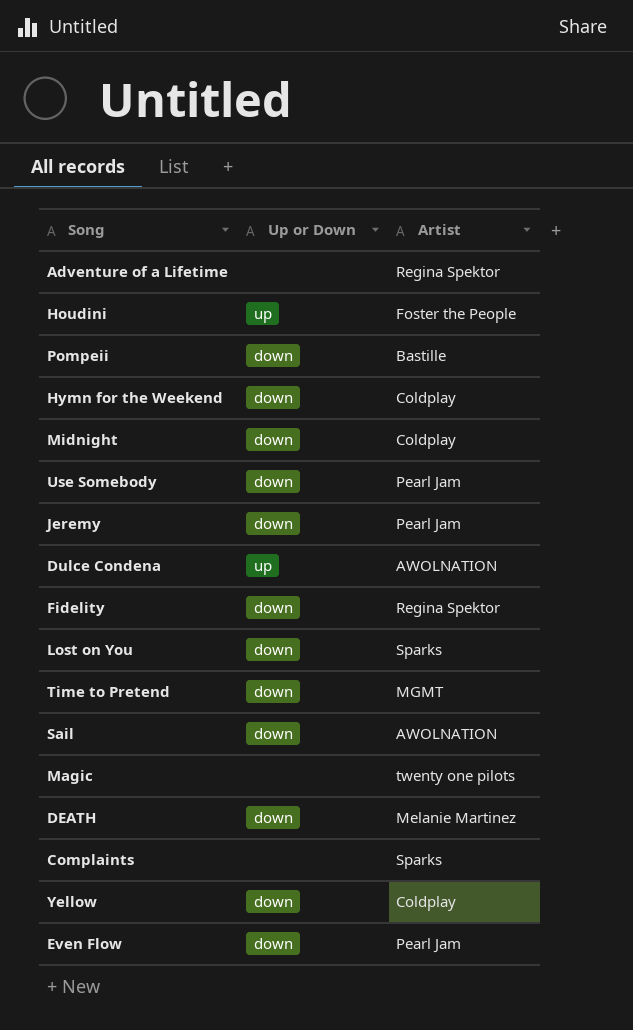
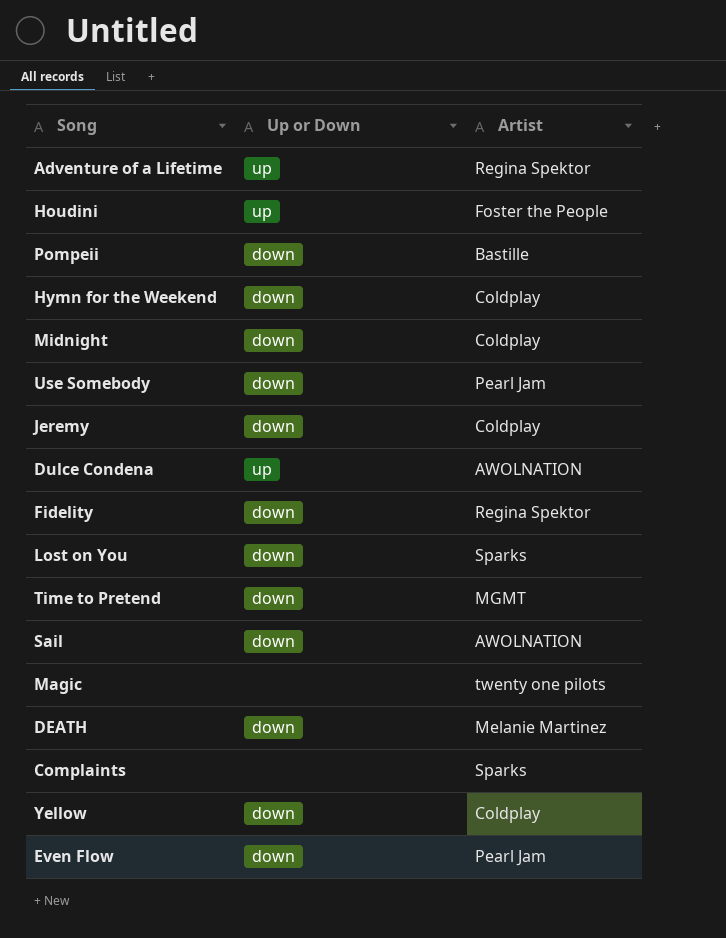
Adventure of a Lifetime | Up or Down: none -> up
Jeremy | Artist: Pearl Jam -> Coldplay

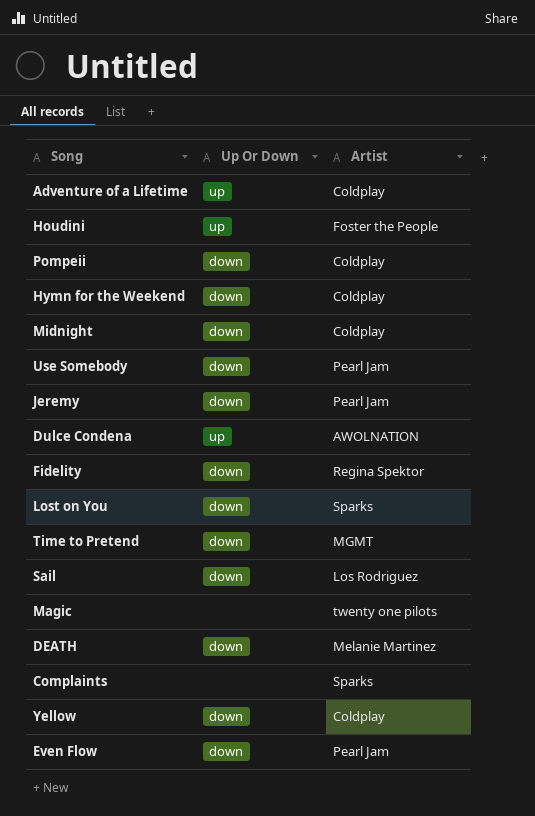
column name: Up or Down -> Up Or Down
Adventure of a Lifetime | Artist: Regina Spektor -> Coldplay
Pompeii | Artist: Bastille -> Coldplay
Jeremy | Artist: Coldplay -> Pearl Jam
Sail | Artist: AWOLNATION -> Los Rodriguez

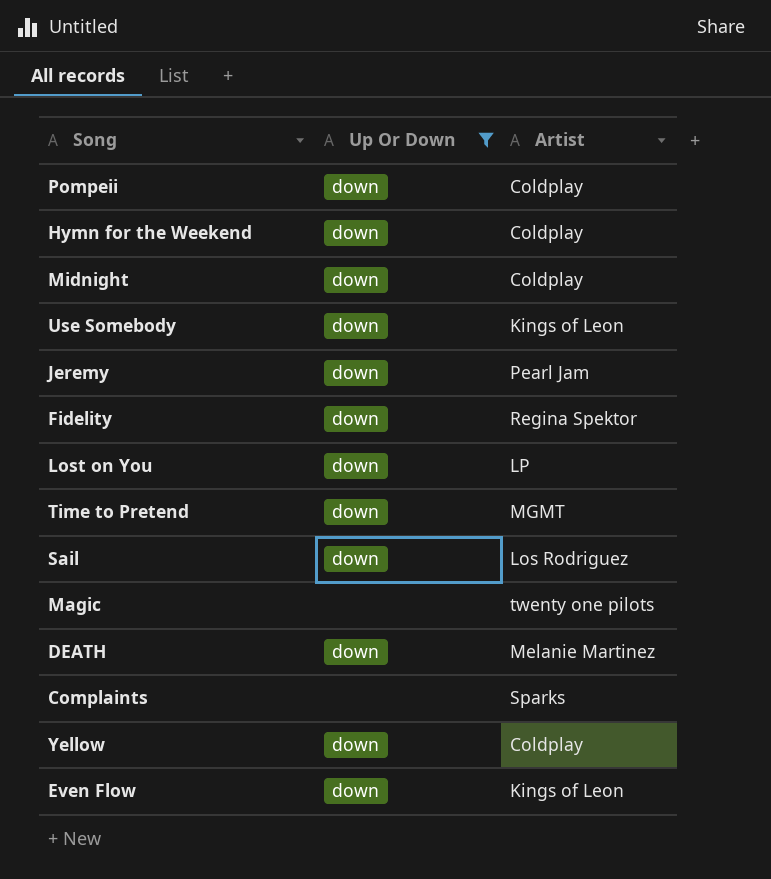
filter: none -> Up Or Down != up
Use Somebody | Artist: Pearl Jam -> Kings of Leon
Lost on You | Artist: Sparks -> LP
Even Flow | Artist: Pearl Jam -> Kings of Leon

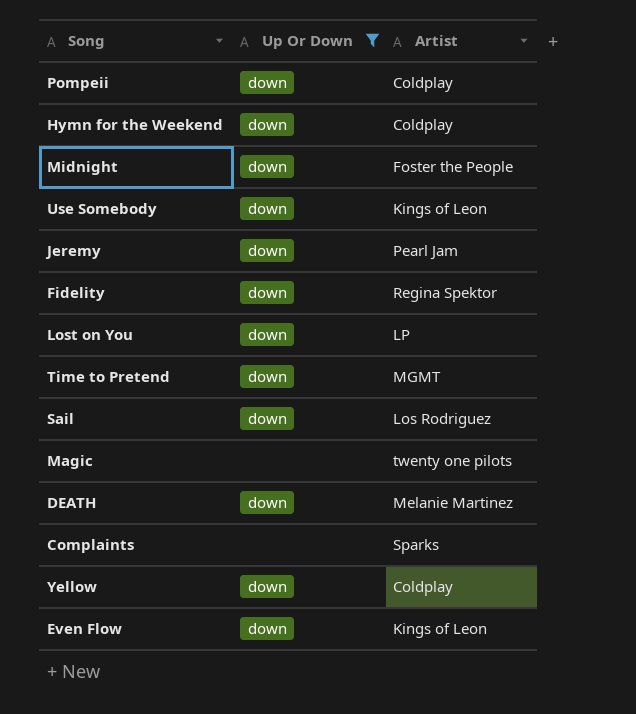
Midnight | Artist: Coldplay -> Foster the People

